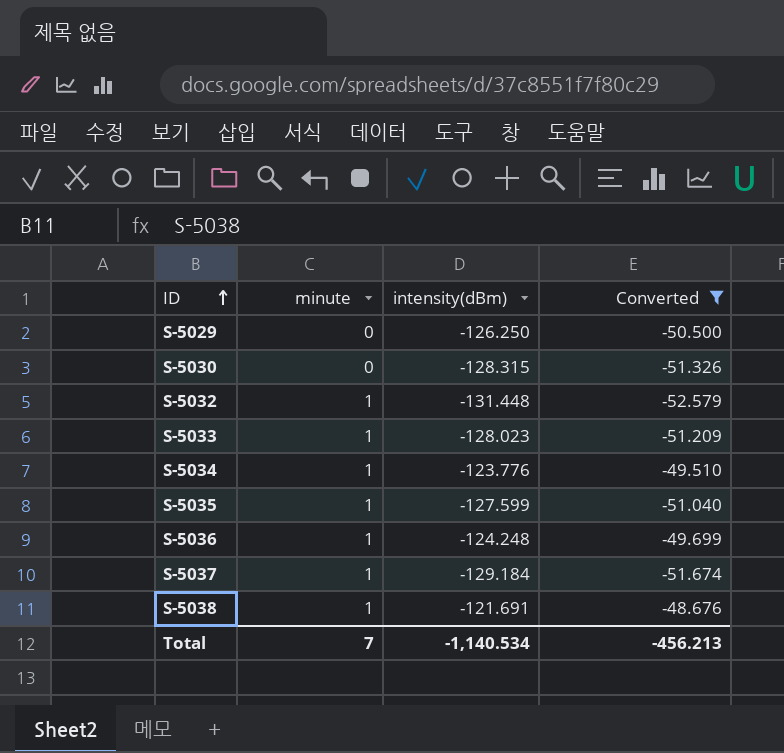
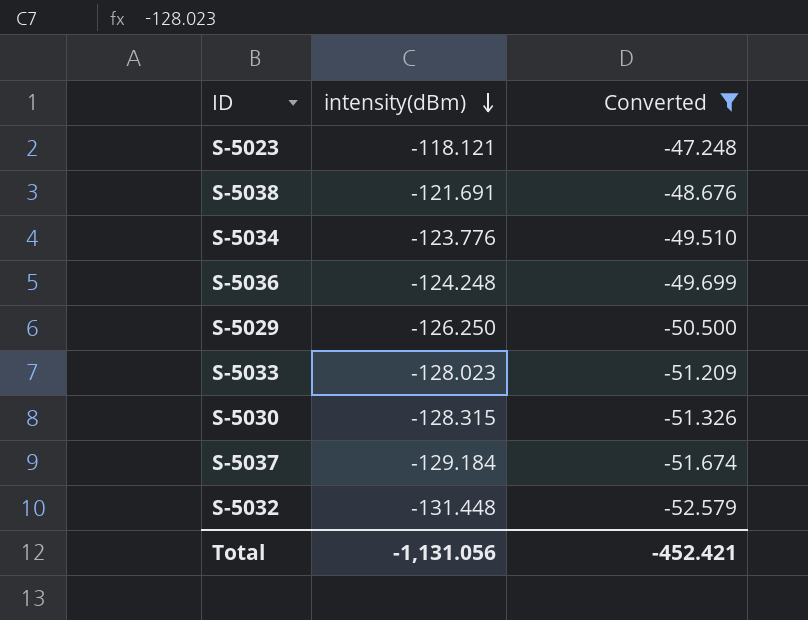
row order: ID ascending -> intensity(dBm) descending
column minute | position: 2 -> none
row S-5035: 1 | -127.599 | -51.040 -> none
row S-5023: none -> -118.121 | -47.248
Total | intensity(dBm): -1,140.534 -> -1,131.056
Total | Converted: -456.213 -> -452.421

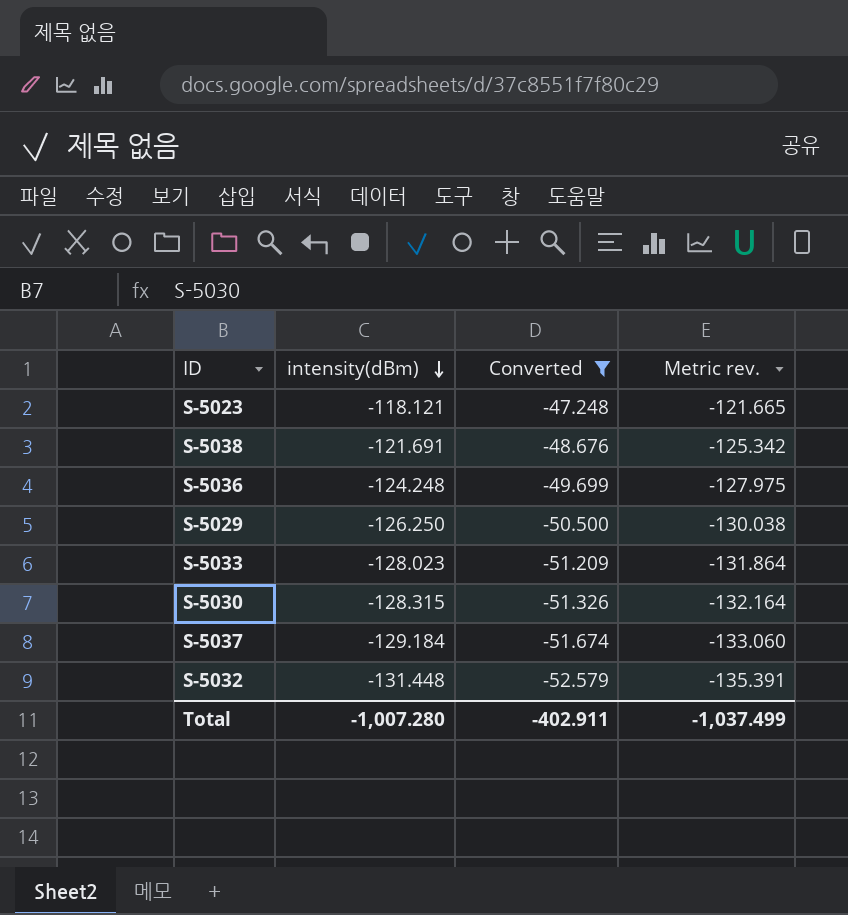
column Metric rev. | formula: none -> [intensity(dBm)] * 1.03
row S-5034: -123.776 | -49.510 -> none
Total | intensity(dBm): -1,131.056 -> -1,007.280
Total | Converted: -452.421 -> -402.911

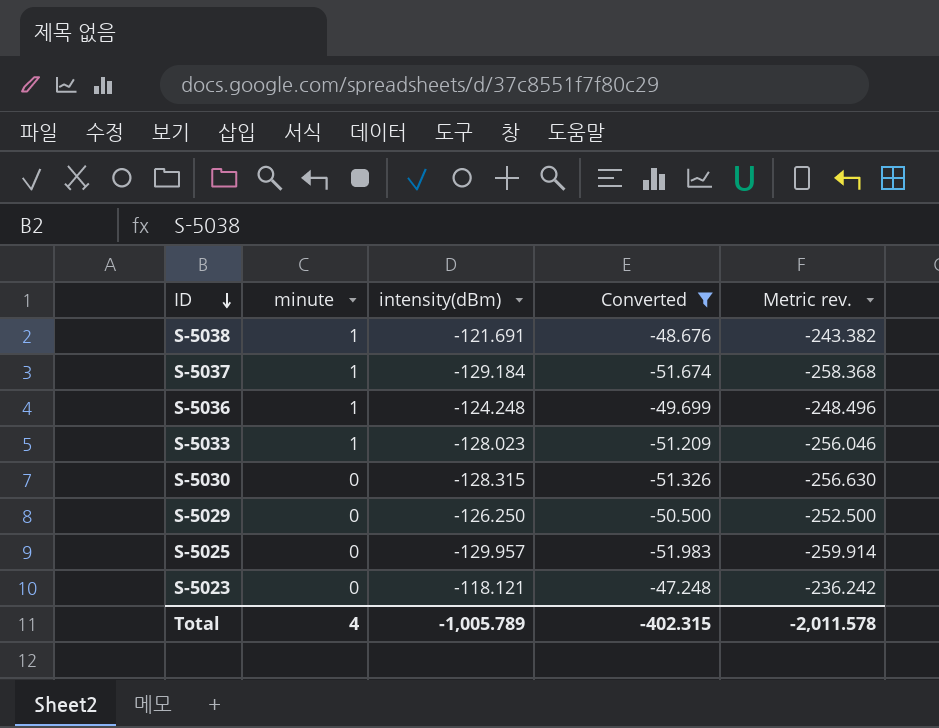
row order: intensity(dBm) descending -> ID descending
column minute | position: none -> 2
column Metric rev. | formula: [intensity(dBm)] * 1.03 -> [intensity(dBm)] * 2
row S-5032: -131.448 | -52.579 | -135.391 -> none
row S-5025: none -> 0 | -129.957 | -51.983 | -259.914
Total | intensity(dBm): -1,007.280 -> -1,005.789
Total | Converted: -402.911 -> -402.315
Total | Metric rev.: -1,037.499 -> -2,011.578

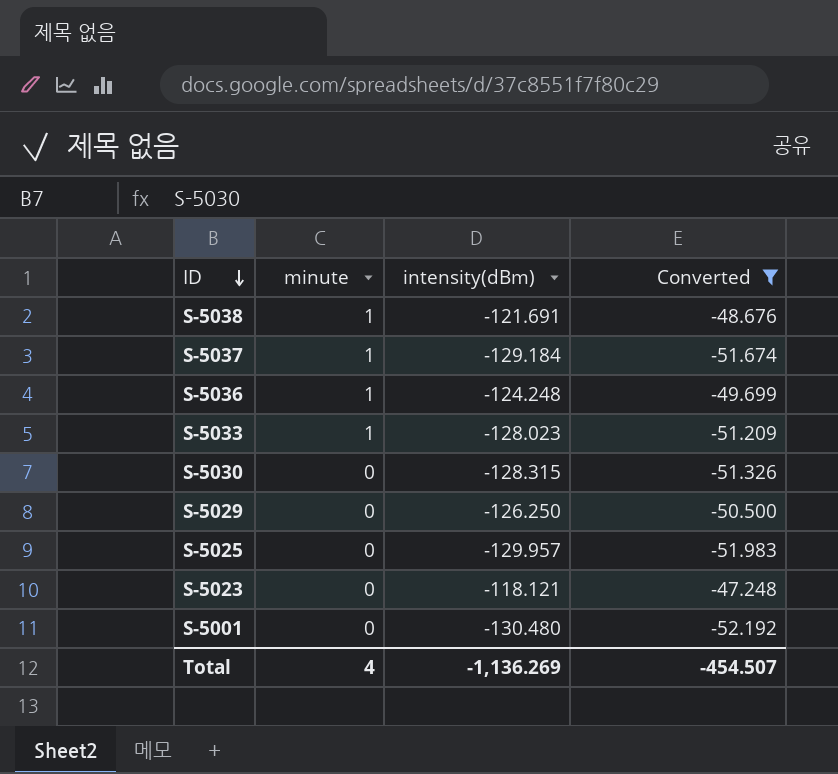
column Metric rev. | formula: [intensity(dBm)] * 2 -> none
row S-5001: none -> 0 | -130.480 | -52.192
Total | intensity(dBm): -1,005.789 -> -1,136.269
Total | Converted: -402.315 -> -454.507

